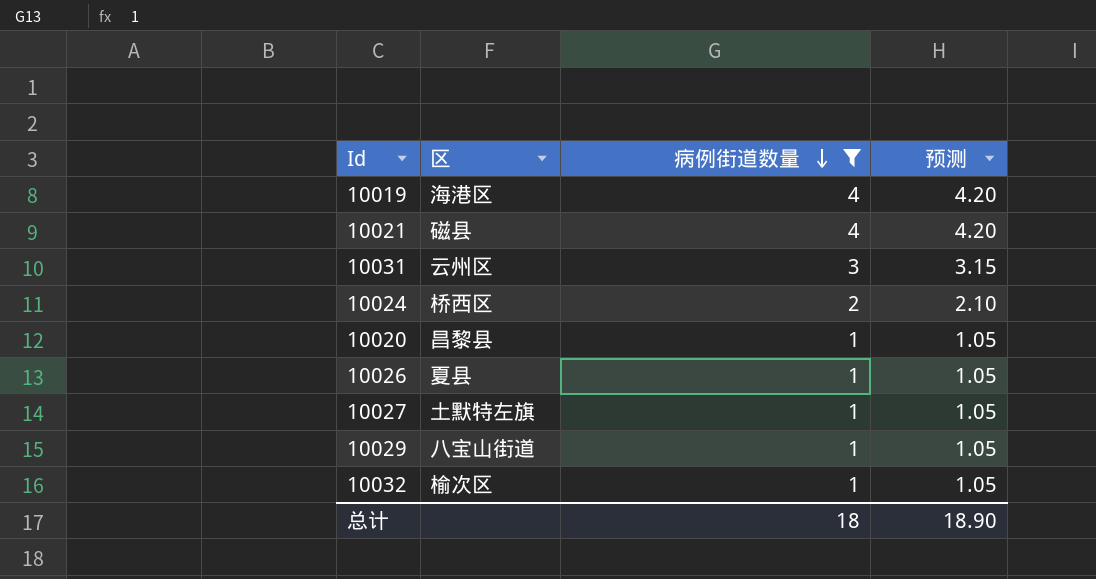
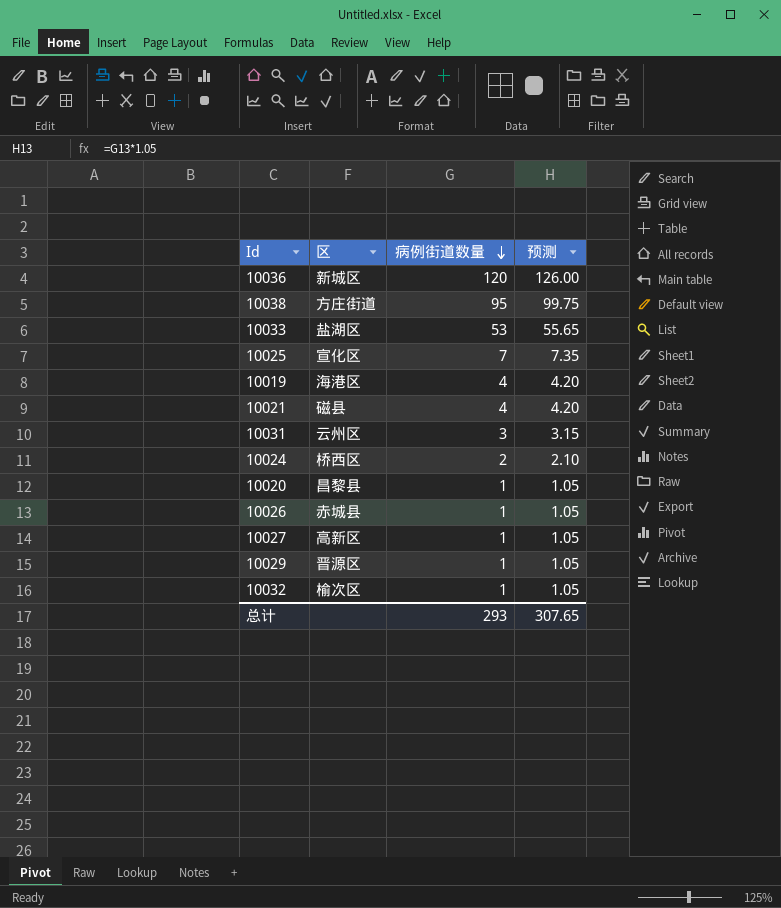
filter: 病例街道数量 <= 4 -> none
10026 | 区: 夏县 -> 赤城县
10027 | 区: 土默特左旗 -> 高新区
10029 | 区: 八宝山街道 -> 晋源区
总计 | 病例街道数量: 18 -> 293
总计 | 预测: 18.90 -> 307.65

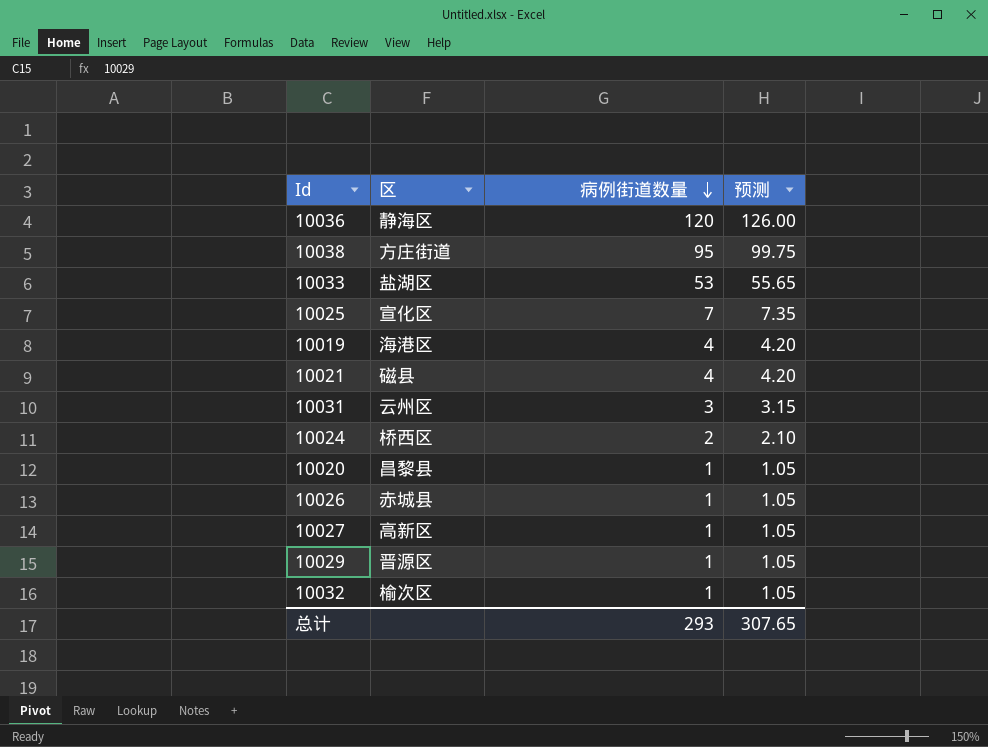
10036 | 区: 新城区 -> 静海区

